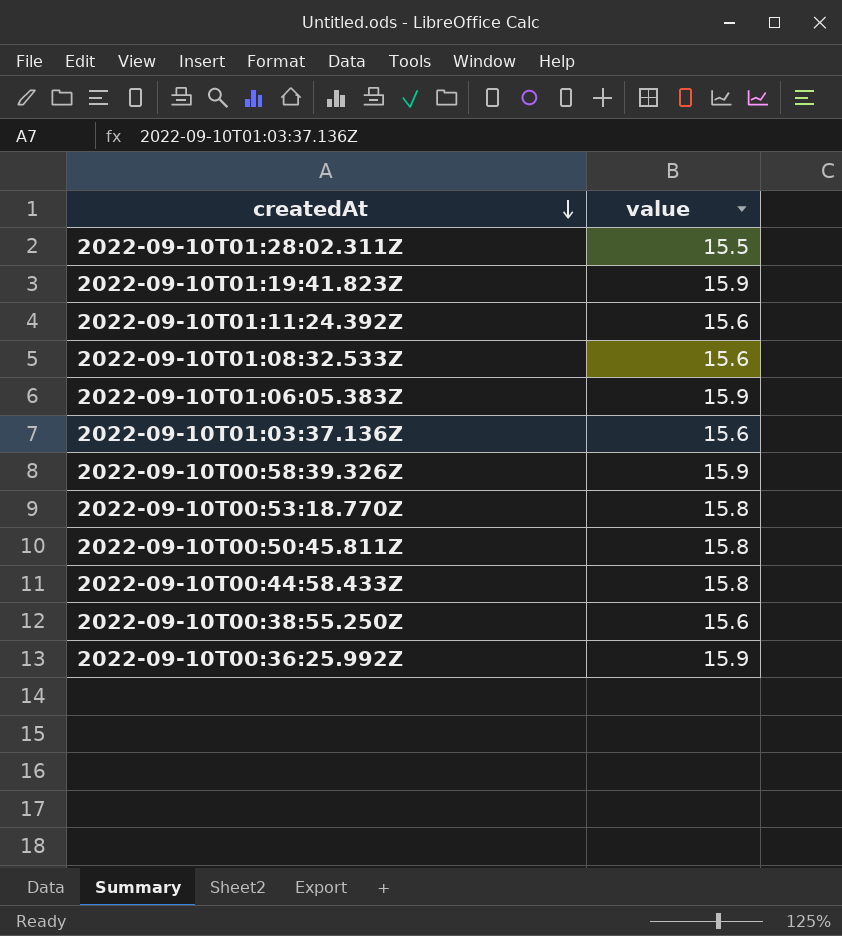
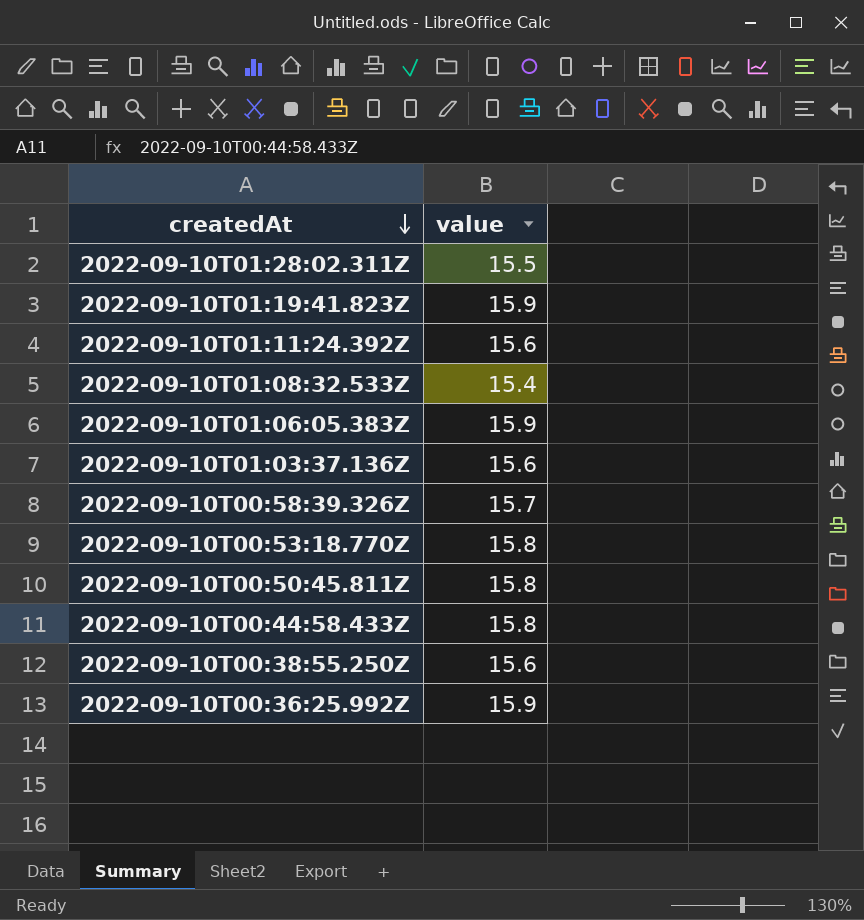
2022-09-10T01:08:32.533Z | value: 15.6 -> 15.4
2022-09-10T00:58:39.326Z | value: 15.9 -> 15.7

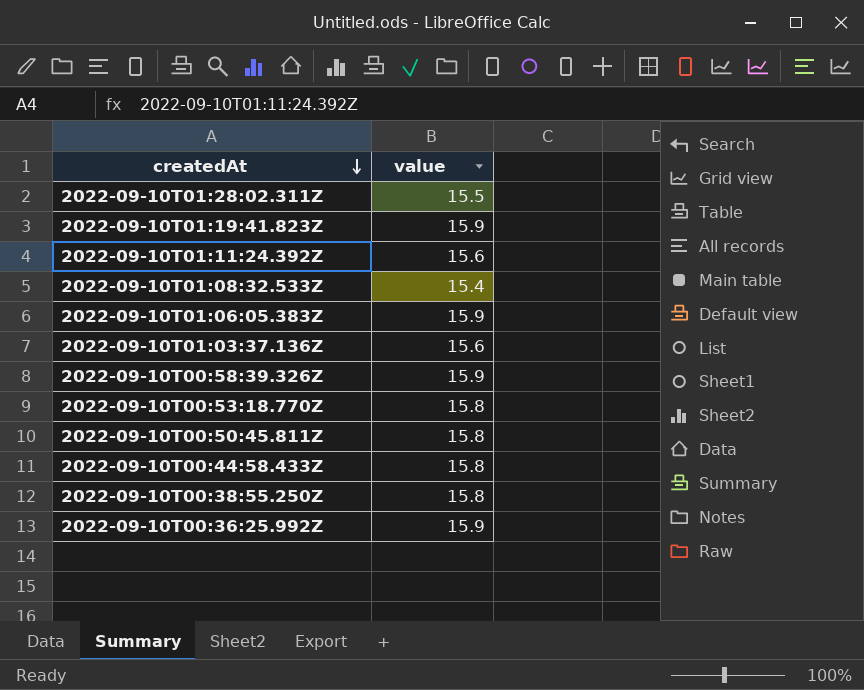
2022-09-10T00:58:39.326Z | value: 15.7 -> 15.9
2022-09-10T00:38:55.250Z | value: 15.6 -> 15.8

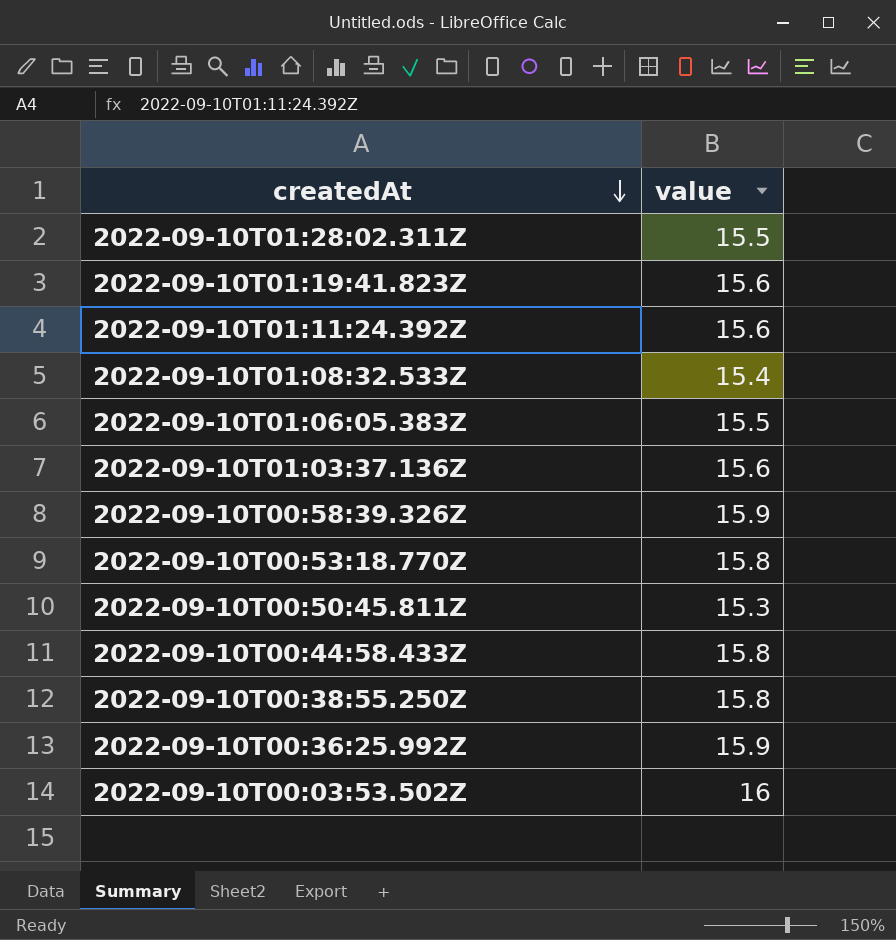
2022-09-10T01:19:41.823Z | value: 15.9 -> 15.6
2022-09-10T01:06:05.383Z | value: 15.9 -> 15.5
2022-09-10T00:50:45.811Z | value: 15.8 -> 15.3
row 2022-09-10T00:03:53.502Z: none -> 16

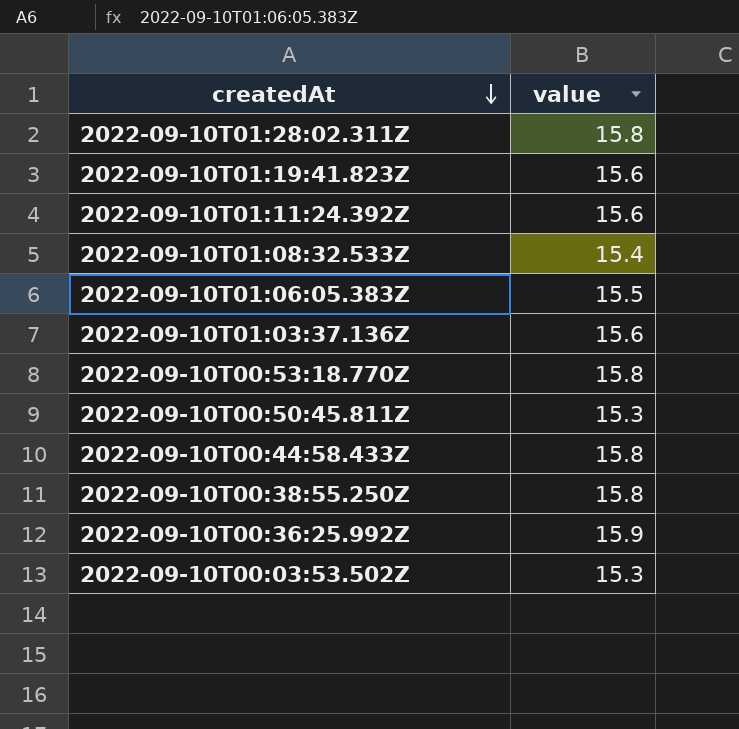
row 2022-09-10T00:58:39.326Z: 15.9 -> none
2022-09-10T01:28:02.311Z | value: 15.5 -> 15.8
2022-09-10T00:03:53.502Z | value: 16 -> 15.3

